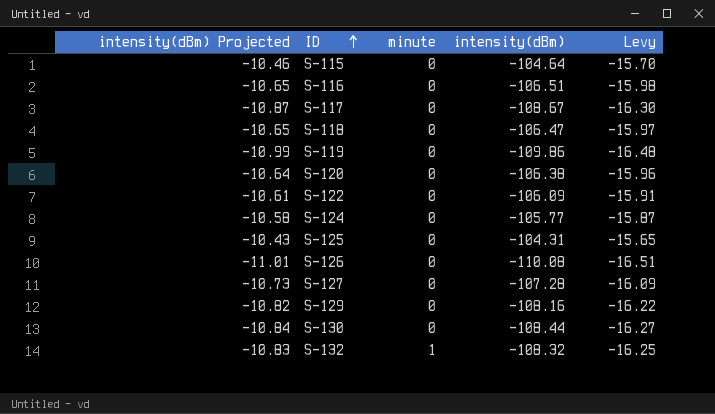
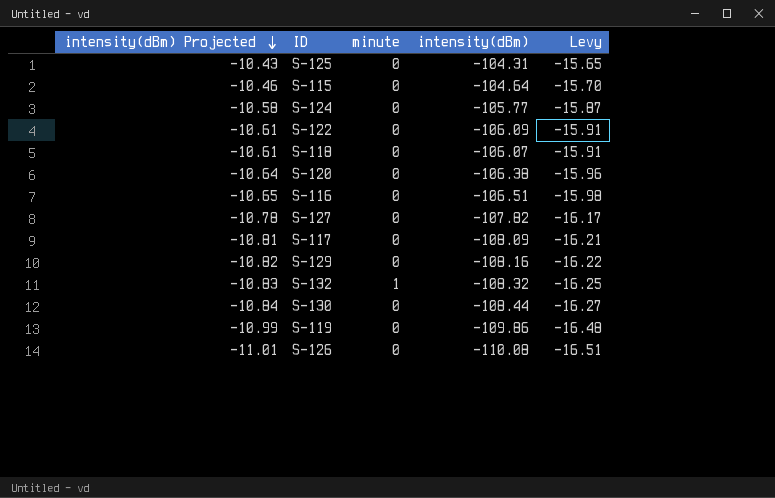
row order: ID ascending -> intensity(dBm) Projected descending
S-118 | intensity(dBm) Projected: -10.65 -> -10.61
S-118 | intensity(dBm): -106.47 -> -106.07
S-118 | Levy: -15.97 -> -15.91
S-127 | intensity(dBm) Projected: -10.73 -> -10.78
S-127 | intensity(dBm): -107.28 -> -107.82
S-127 | Levy: -16.09 -> -16.17
S-117 | intensity(dBm) Projected: -10.87 -> -10.81
S-117 | intensity(dBm): -108.67 -> -108.09
S-117 | Levy: -16.30 -> -16.21

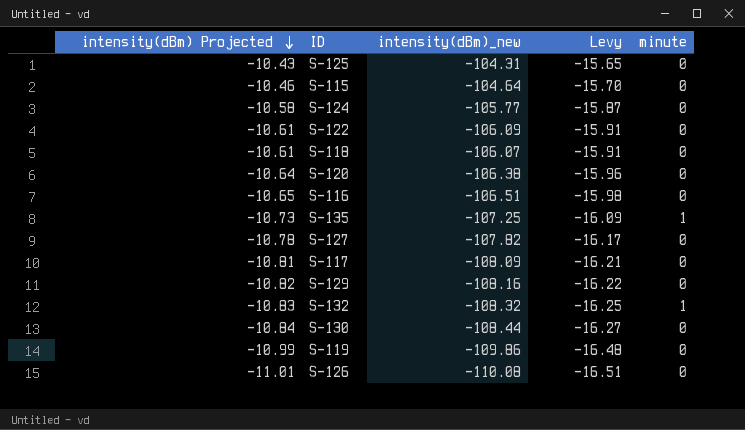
column name: intensity(dBm) -> intensity(dBm)_new
column minute | position: 3 -> 5
row S-135: none -> -10.73 | -107.25 | -16.09 | 1

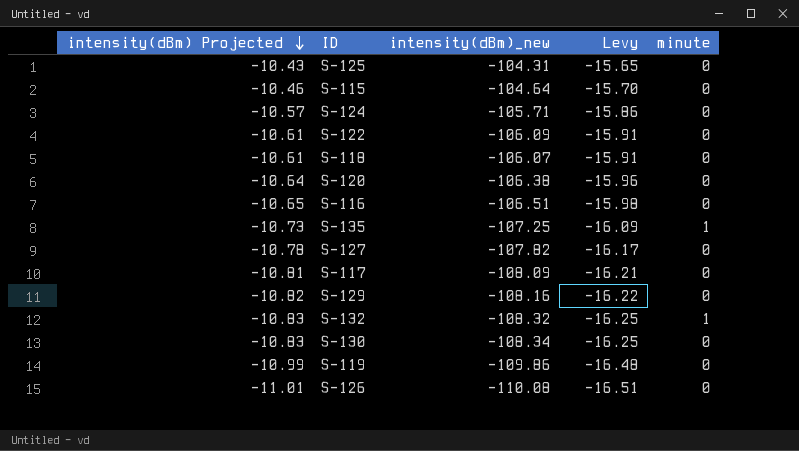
S-124 | intensity(dBm) Projected: -10.58 -> -10.57
S-124 | intensity(dBm)_new: -105.77 -> -105.71
S-124 | Levy: -15.87 -> -15.86
S-130 | intensity(dBm) Projected: -10.84 -> -10.83
S-130 | intensity(dBm)_new: -108.44 -> -108.34
S-130 | Levy: -16.27 -> -16.25

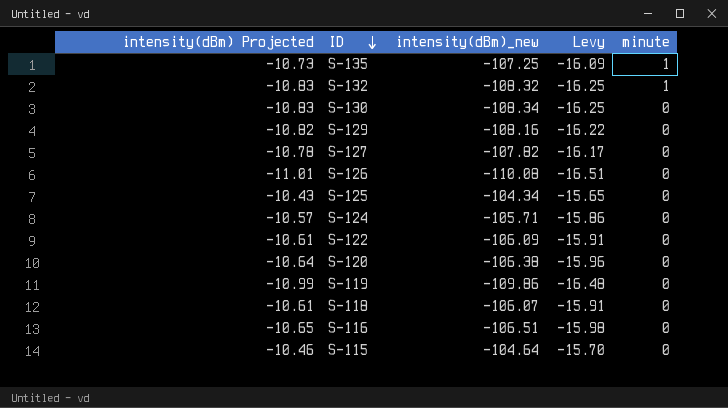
row order: intensity(dBm) Projected descending -> ID descending
row S-117: -10.81 | -108.09 | -16.21 | 0 -> none
S-125 | intensity(dBm)_new: -104.31 -> -104.34

